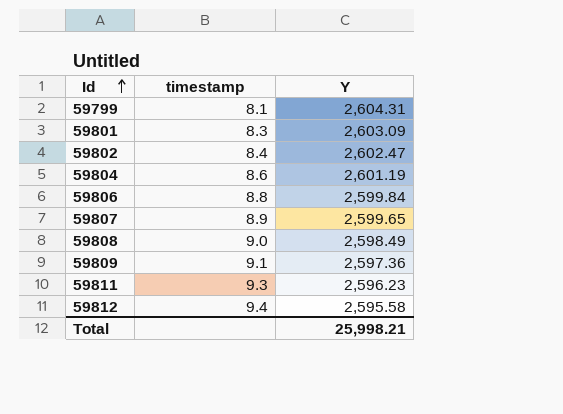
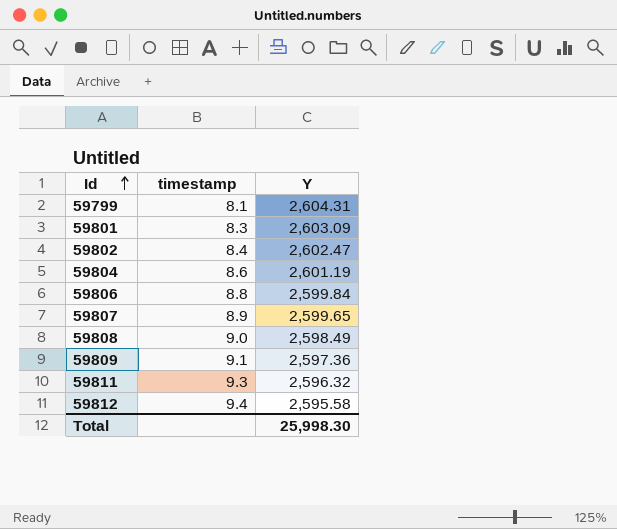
59811 | Y: 2,596.23 -> 2,596.32
Total | Y: 25,998.21 -> 25,998.30

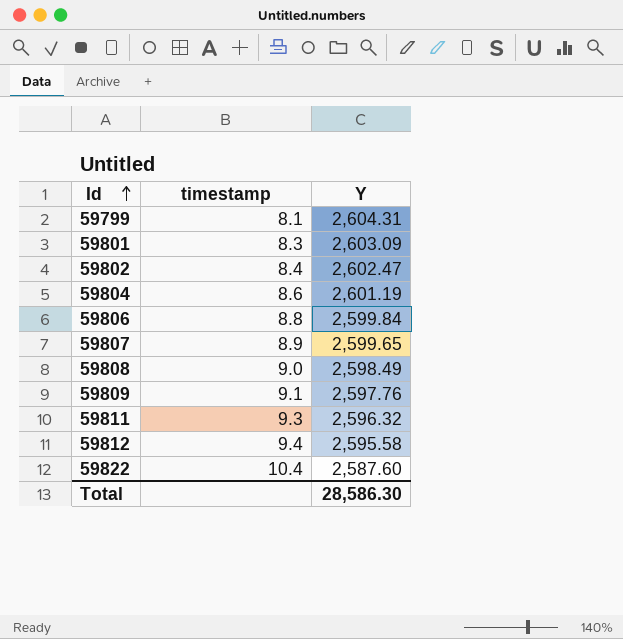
59809 | Y: 2,597.36 -> 2,597.76
row 59822: none -> 10.4 | 2,587.60
Total | Y: 25,998.30 -> 28,586.30

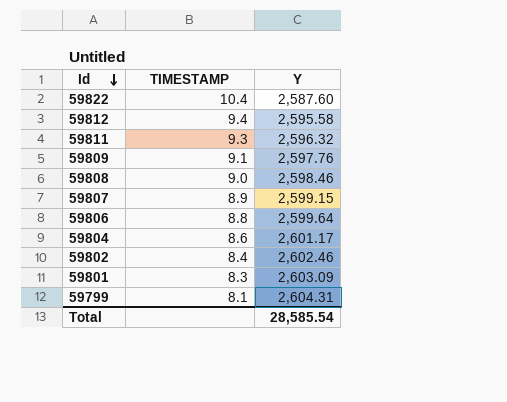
row order: Id ascending -> Id descending
column name: timestamp -> TIMESTAMP
59808 | Y: 2,598.49 -> 2,598.46
59807 | Y: 2,599.65 -> 2,599.15
59806 | Y: 2,599.84 -> 2,599.64
59804 | Y: 2,601.19 -> 2,601.17
59802 | Y: 2,602.47 -> 2,602.46
Total | Y: 28,586.30 -> 28,585.54

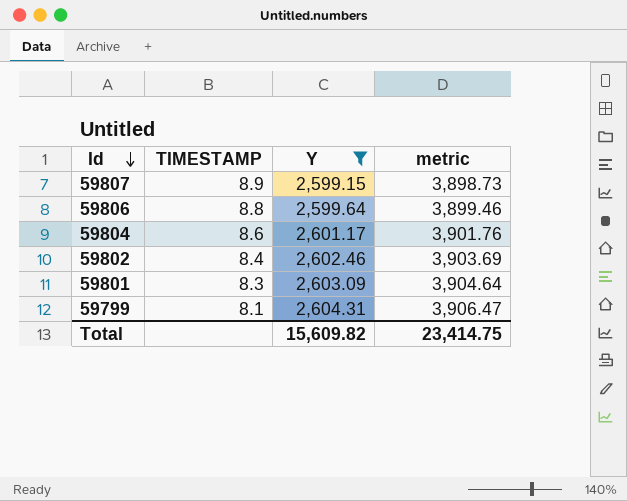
filter: none -> Y >= 2,599.15
column metric | formula: none -> [Y] * 1.5
Total | Y: 28,585.54 -> 15,609.82

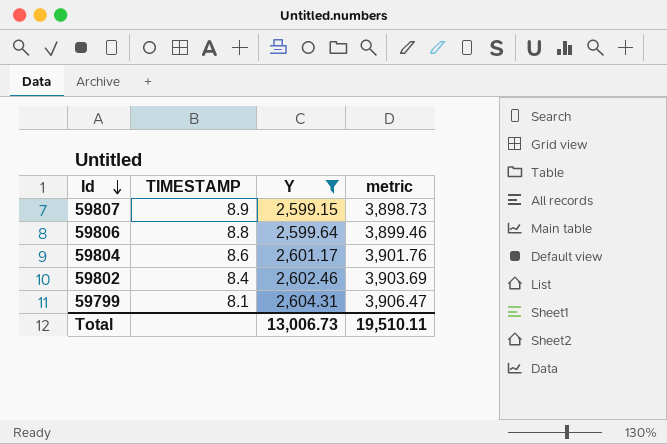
row 59801: 8.3 | 2,603.09 | 3,904.64 -> none
Total | Y: 15,609.82 -> 13,006.73
Total | metric: 23,414.75 -> 19,510.11

